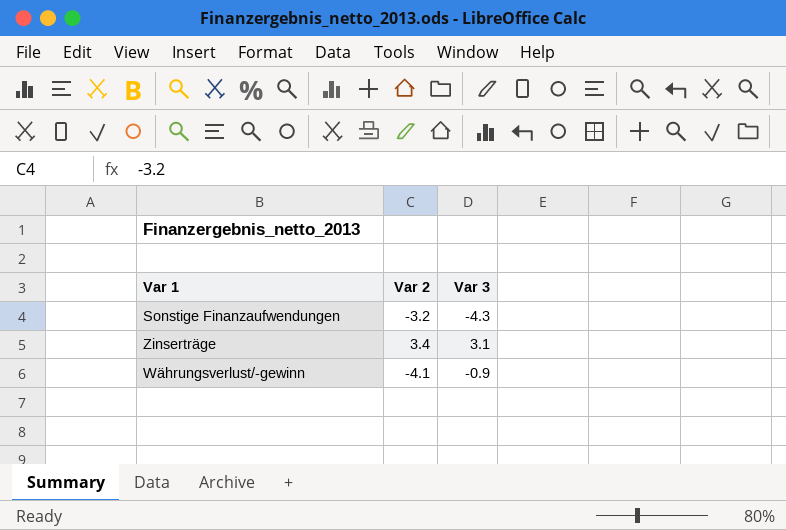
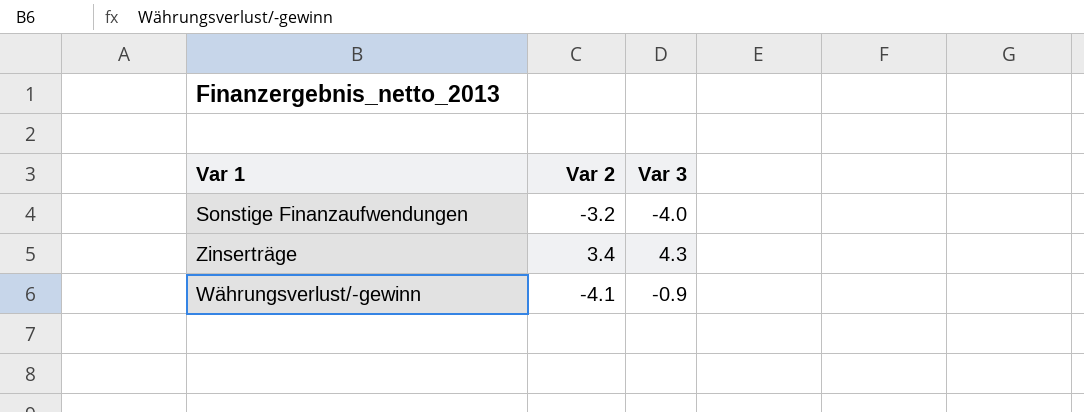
Sonstige Finanzaufwendungen | Var 3: -4.3 -> -4.0
Zinserträge | Var 3: 3.1 -> 4.3

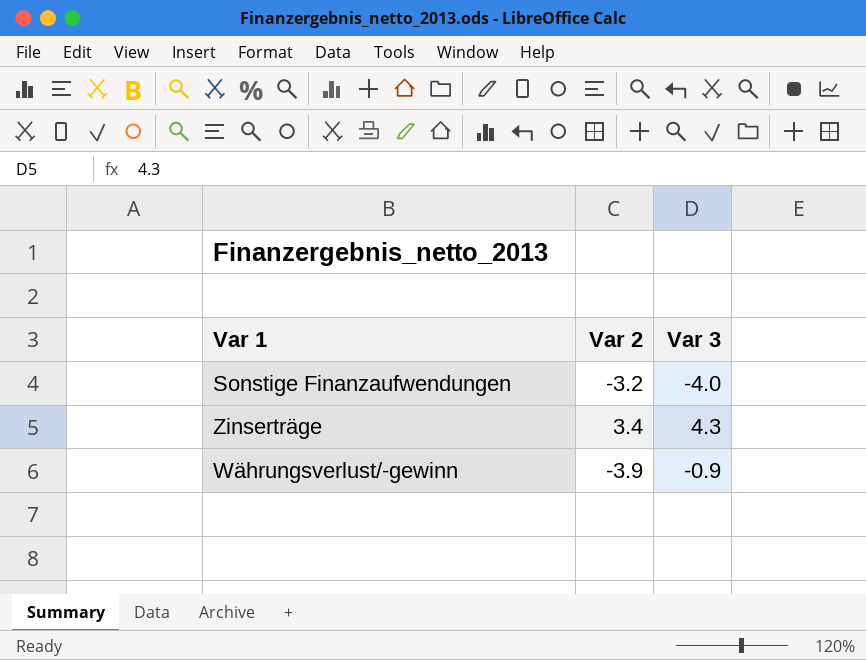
Währungsverlust/-gewinn | Var 2: -4.1 -> -3.9

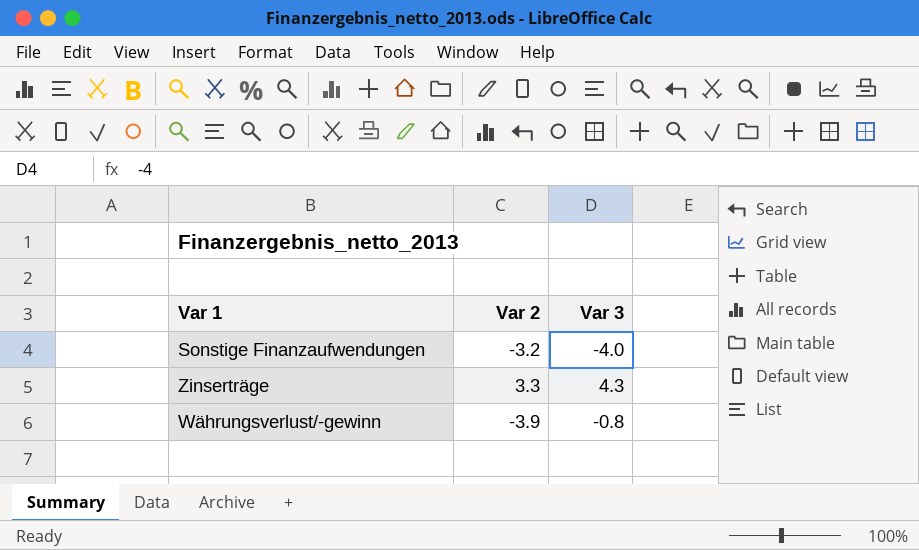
Zinserträge | Var 2: 3.4 -> 3.3
Währungsverlust/-gewinn | Var 3: -0.9 -> -0.8

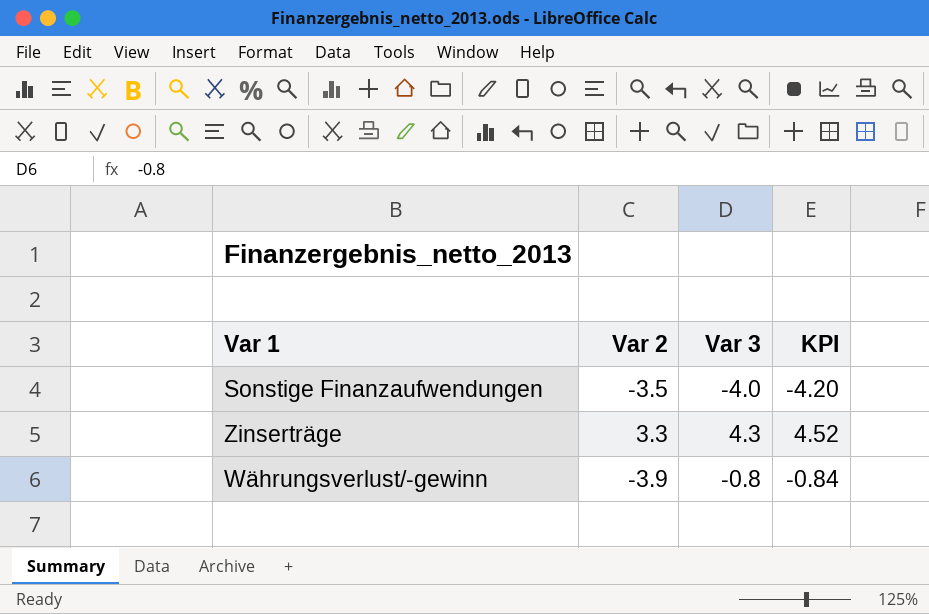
column KPI | formula: none -> [Var 3] * 1.05
Sonstige Finanzaufwendungen | Var 2: -3.2 -> -3.5

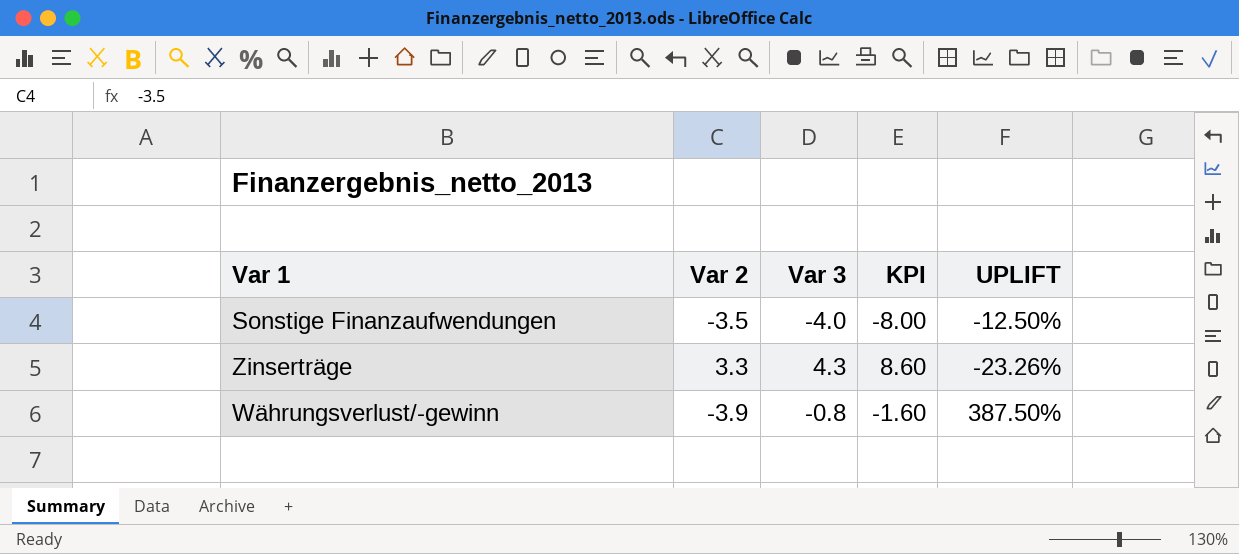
column KPI | formula: [Var 3] * 1.05 -> [Var 3] * 2
column UPLIFT | formula: none -> ([Var 2] - [Var 3]) / [Var 3]

